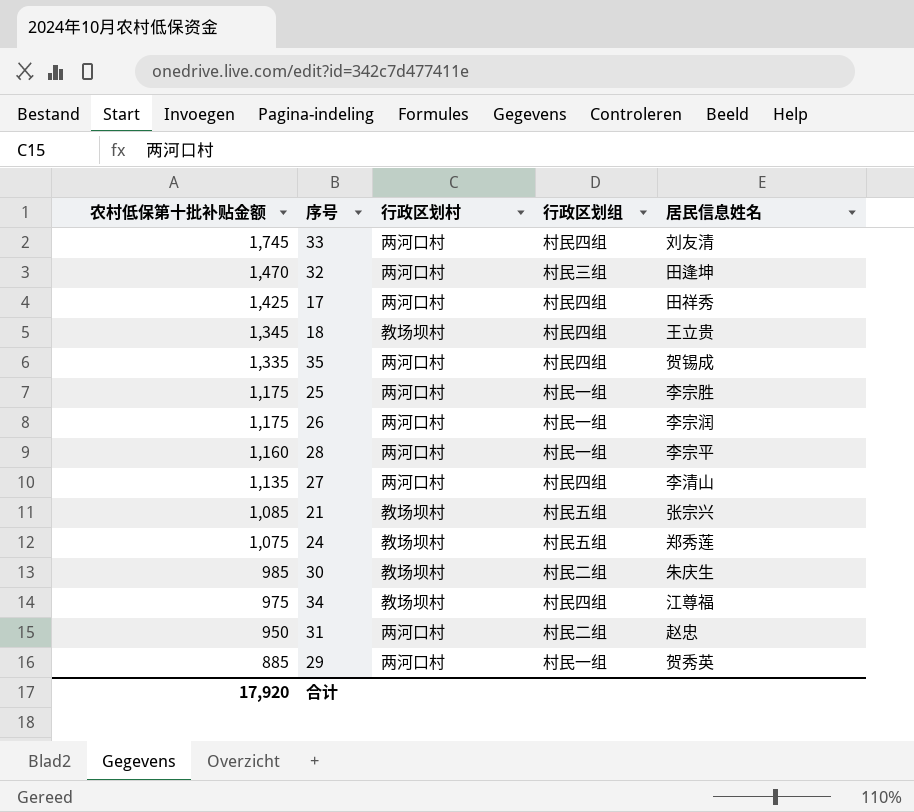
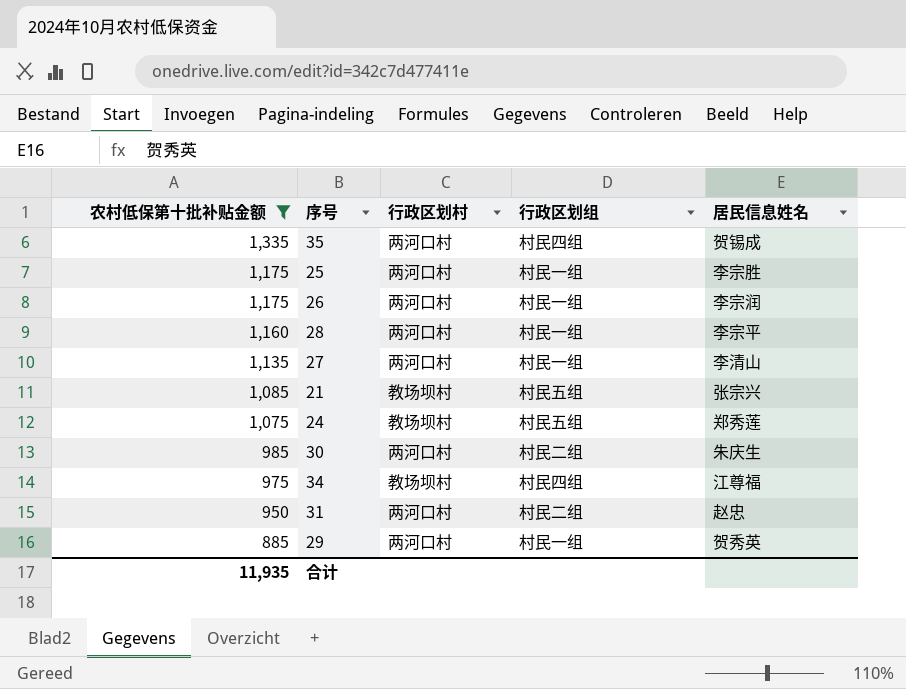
filter: none -> 农村低保第十批补贴金额 <= 1,335
27 | 行政区划组: 村民四组 -> 村民一组
30 | 行政区划村: 教场坝村 -> 两河口村
合计 | 农村低保第十批补贴金额: 17,920 -> 11,935

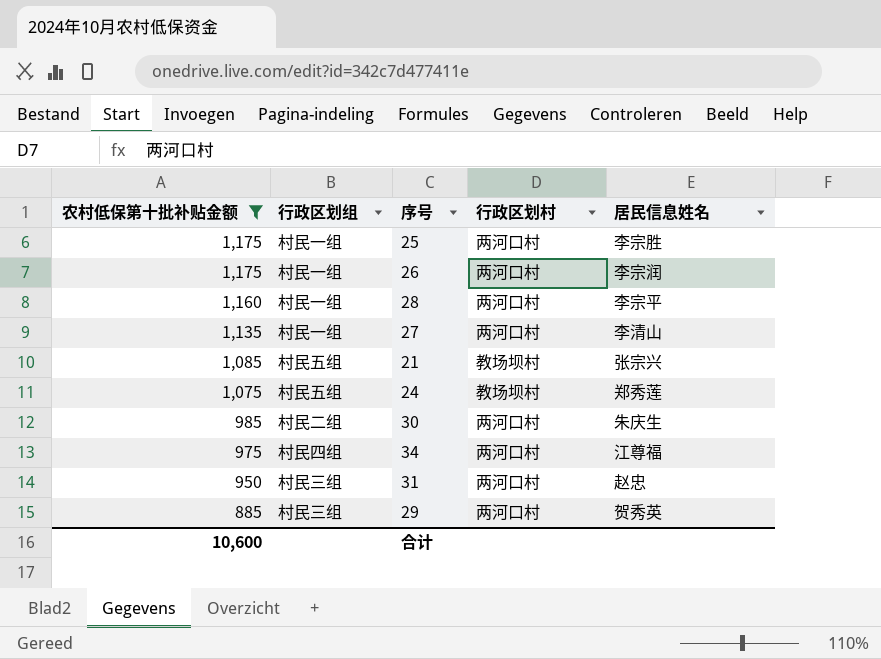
column 行政区划组 | position: 4 -> 2
row 35: 1,335 | 两河口村 | 村民四组 | 贺锡成 -> none
34 | 行政区划村: 教场坝村 -> 两河口村
31 | 行政区划组: 村民二组 -> 村民三组
29 | 行政区划组: 村民一组 -> 村民三组
合计 | 农村低保第十批补贴金额: 11,935 -> 10,600

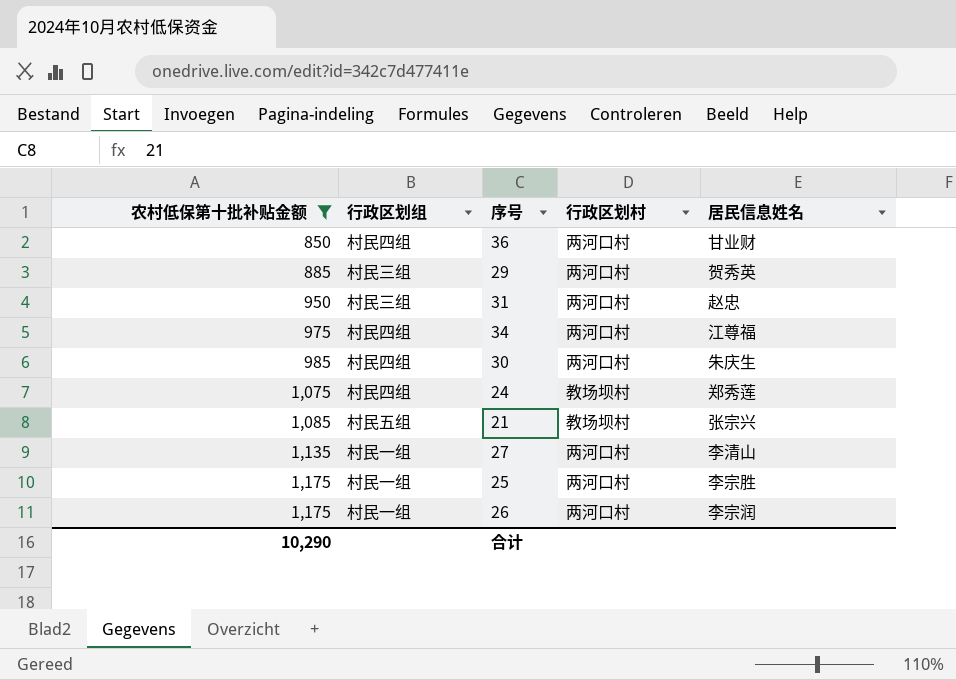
row order: 农村低保第十批补贴金额 descending -> 农村低保第十批补贴金额 ascending
row 28: 1,160 | 村民一组 | 两河口村 | 李宗平 -> none
row 36: none -> 850 | 村民四组 | 两河口村 | 甘业财
30 | 行政区划组: 村民二组 -> 村民四组
24 | 行政区划组: 村民五组 -> 村民四组
合计 | 农村低保第十批补贴金额: 10,600 -> 10,290

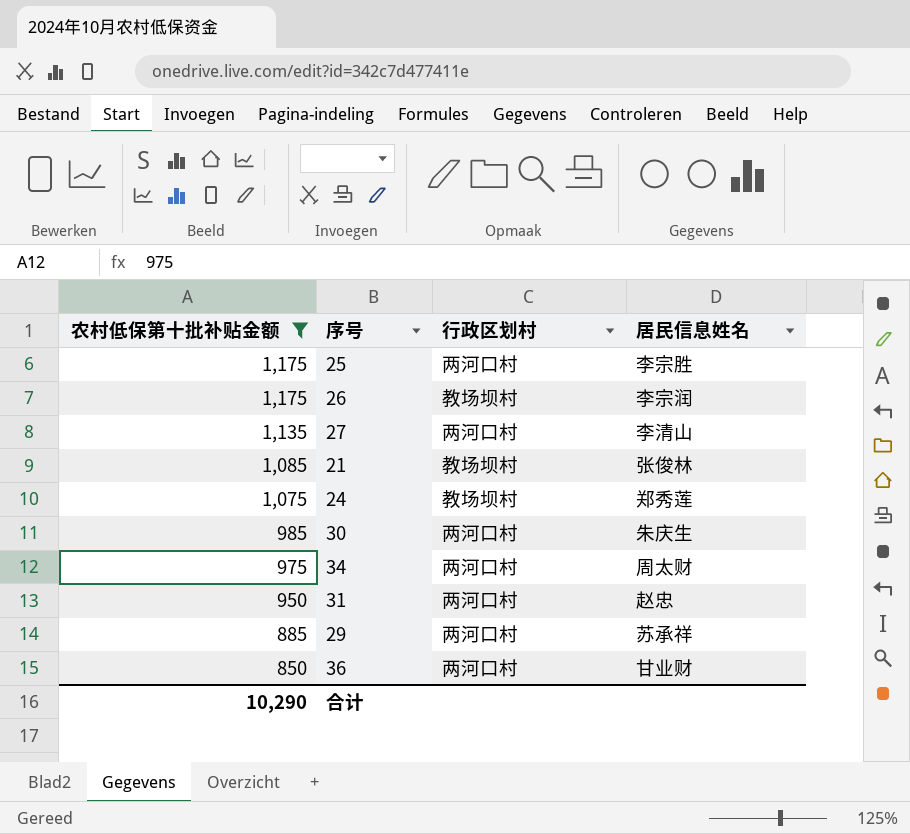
row order: 农村低保第十批补贴金额 ascending -> 农村低保第十批补贴金额 descending
column 行政区划组 | position: 2 -> none
26 | 行政区划村: 两河口村 -> 教场坝村
21 | 居民信息姓名: 张宗兴 -> 张俊林
34 | 居民信息姓名: 江尊福 -> 周太财
29 | 居民信息姓名: 贺秀英 -> 苏承祥

